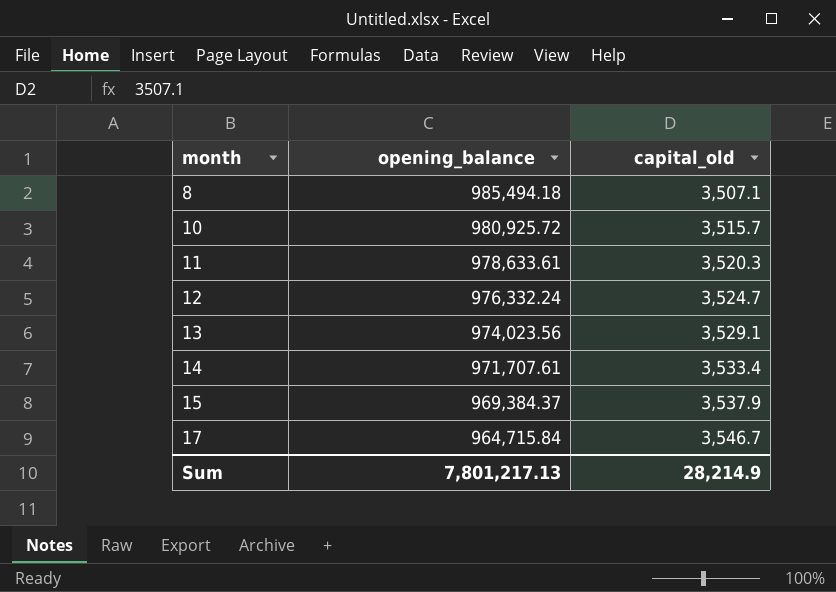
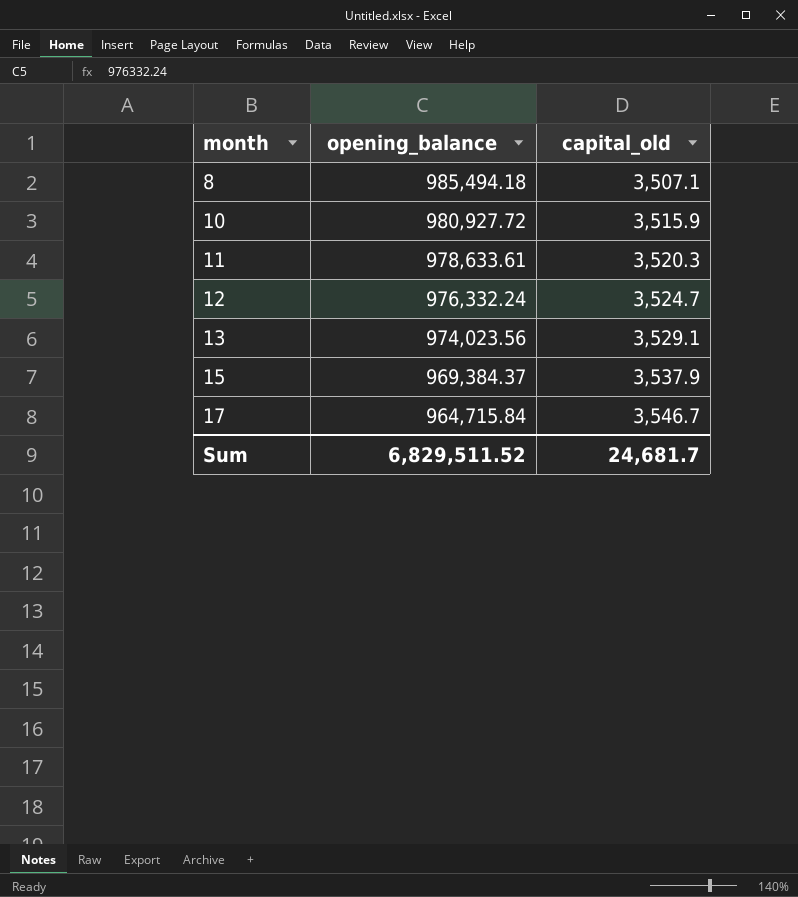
row 14: 971,707.61 | 3,533.4 -> none
10 | opening_balance: 980,925.72 -> 980,927.72
10 | capital_old: 3,515.7 -> 3,515.9
Sum | opening_balance: 7,801,217.13 -> 6,829,511.52
Sum | capital_old: 28,214.9 -> 24,681.7

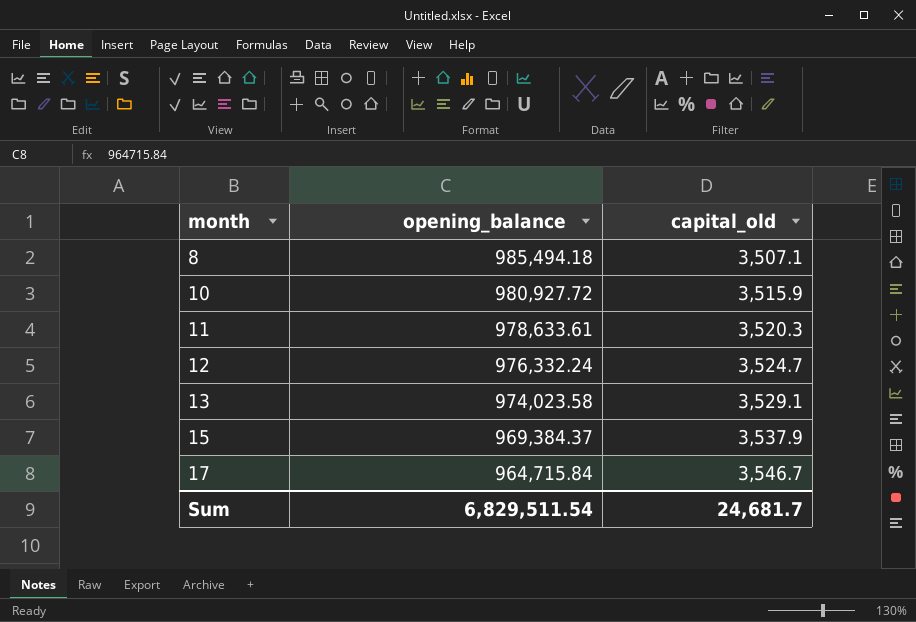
13 | opening_balance: 974,023.56 -> 974,023.58
Sum | opening_balance: 6,829,511.52 -> 6,829,511.54

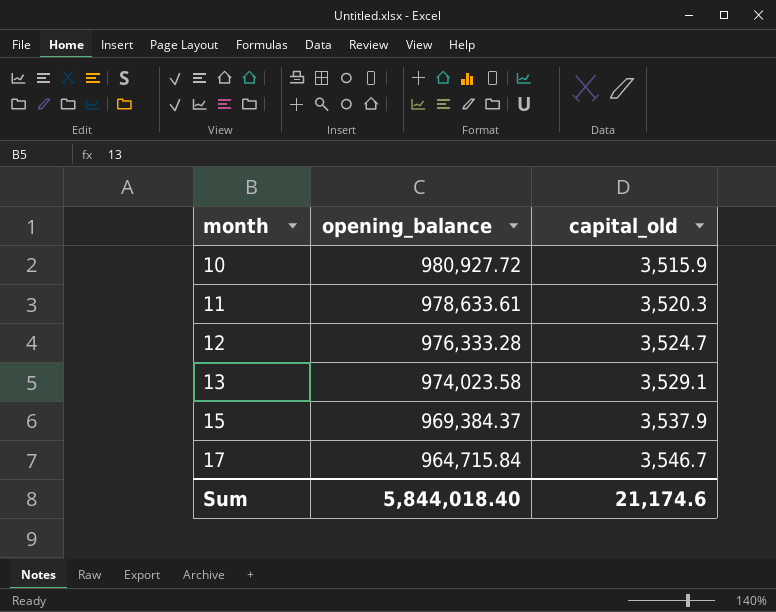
row 8: 985,494.18 | 3,507.1 -> none
12 | opening_balance: 976,332.24 -> 976,333.28
Sum | opening_balance: 6,829,511.54 -> 5,844,018.40
Sum | capital_old: 24,681.7 -> 21,174.6

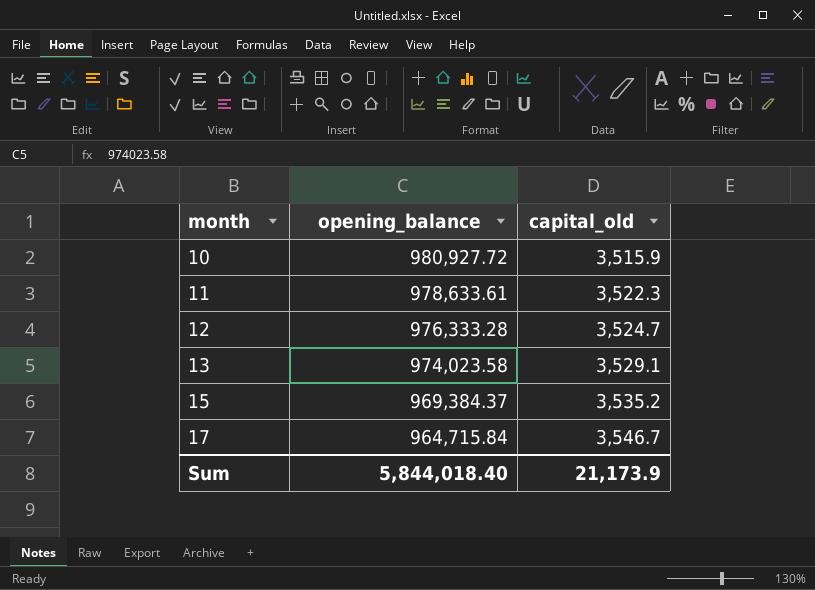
11 | capital_old: 3,520.3 -> 3,522.3
15 | capital_old: 3,537.9 -> 3,535.2
Sum | capital_old: 21,174.6 -> 21,173.9

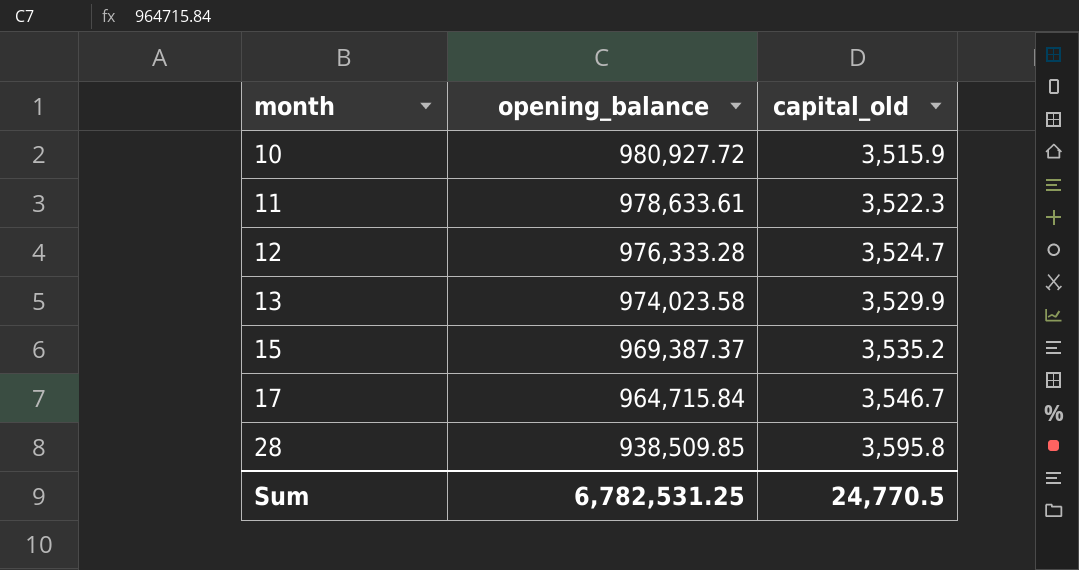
13 | capital_old: 3,529.1 -> 3,529.9
15 | opening_balance: 969,384.37 -> 969,387.37
row 28: none -> 938,509.85 | 3,595.8
Sum | opening_balance: 5,844,018.40 -> 6,782,531.25
Sum | capital_old: 21,173.9 -> 24,770.5

